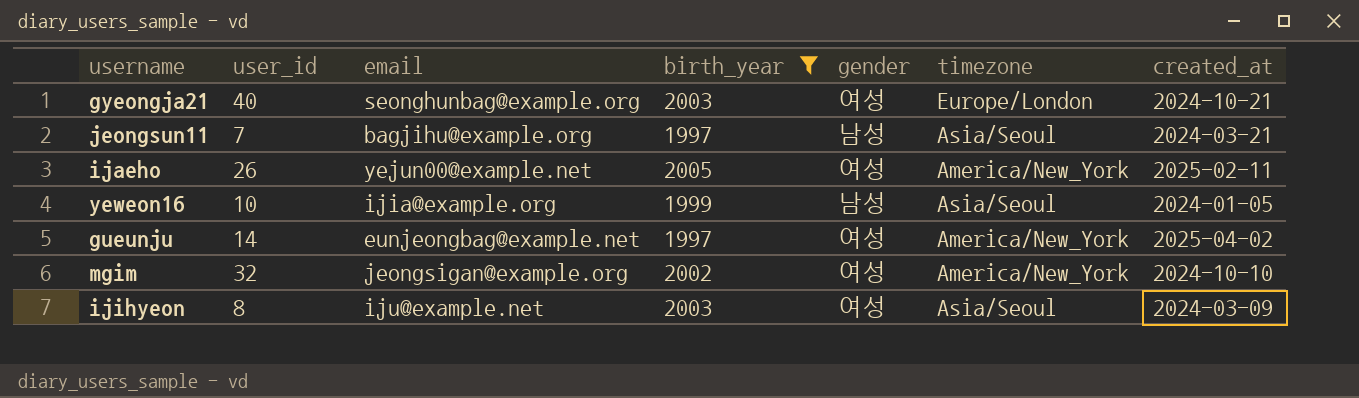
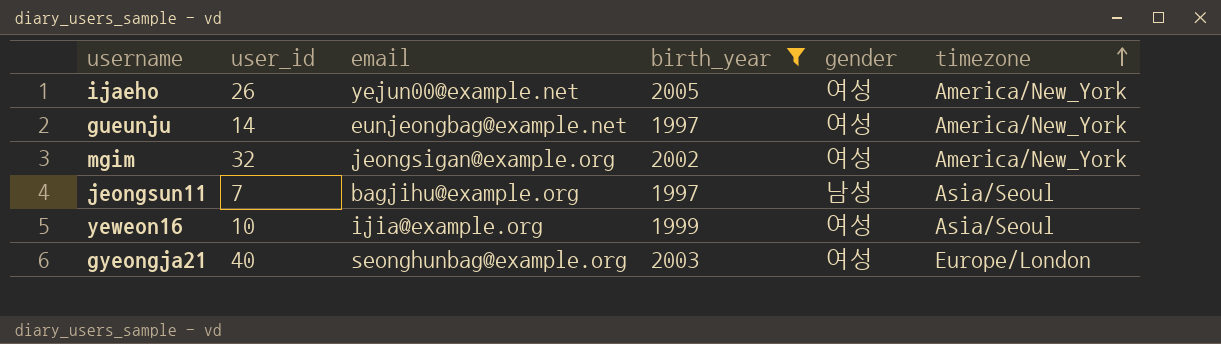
row order: none -> timezone ascending
column created_at | position: 7 -> none
row ijihyeon: 8 | iju@example.net | 2003 | 여성 | Asia/Seoul | 2024-03-09 -> none
yeweon16 | gender: 남성 -> 여성

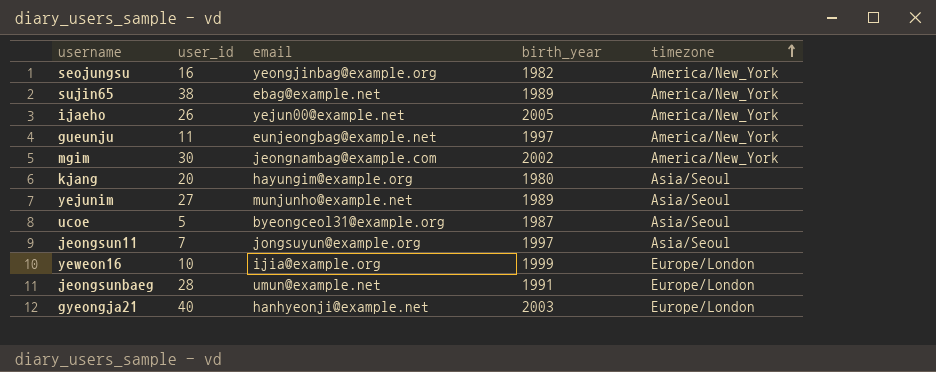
filter: birth_year >= 1997 -> none
column gender | position: 5 -> none
gueunju | user_id: 14 -> 11
mgim | user_id: 32 -> 30
mgim | email: jeongsigan@example.org -> jeongnambag@example.com
jeongsun11 | email: bagjihu@example.org -> jongsuyun@example.org
yeweon16 | timezone: Asia/Seoul -> Europe/London
gyeongja21 | email: seonghunbag@example.org -> hanhyeonji@example.net

